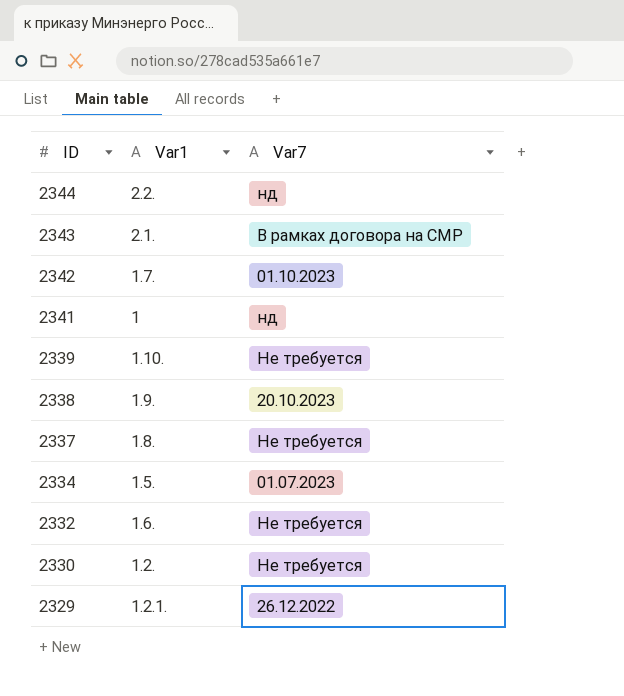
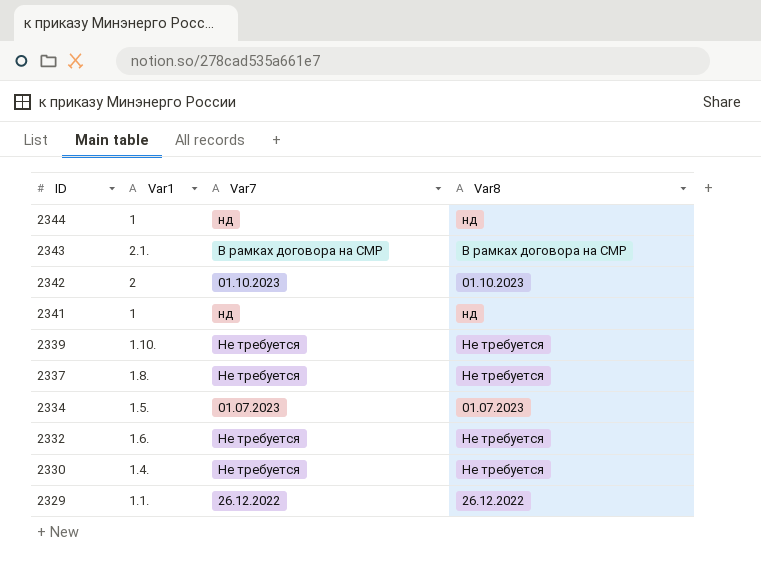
column Var8 | position: none -> 4
row 2338: 1.9. | 20.10.2023 -> none
2344 | Var1: 2.2. -> 1
2342 | Var1: 1.7. -> 2
2330 | Var1: 1.2. -> 1.4.
2329 | Var1: 1.2.1. -> 1.1.

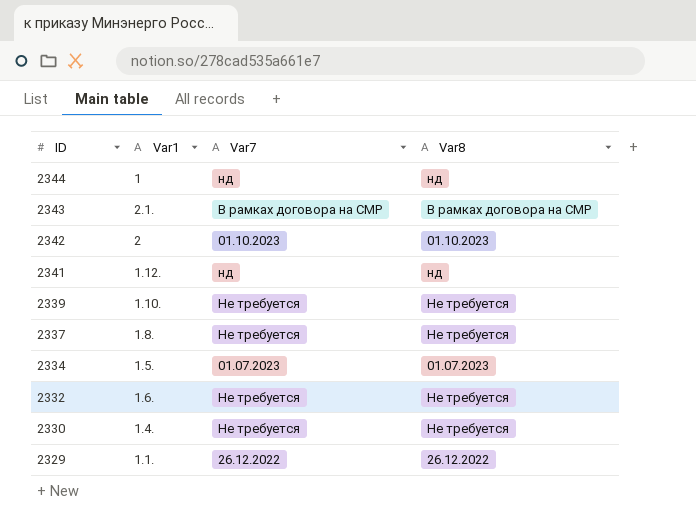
2341 | Var1: 1 -> 1.12.

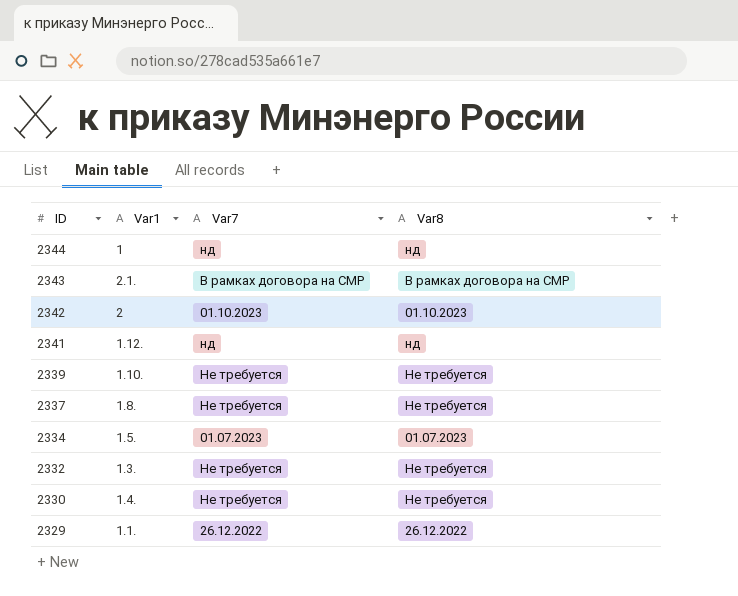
2332 | Var1: 1.6. -> 1.3.

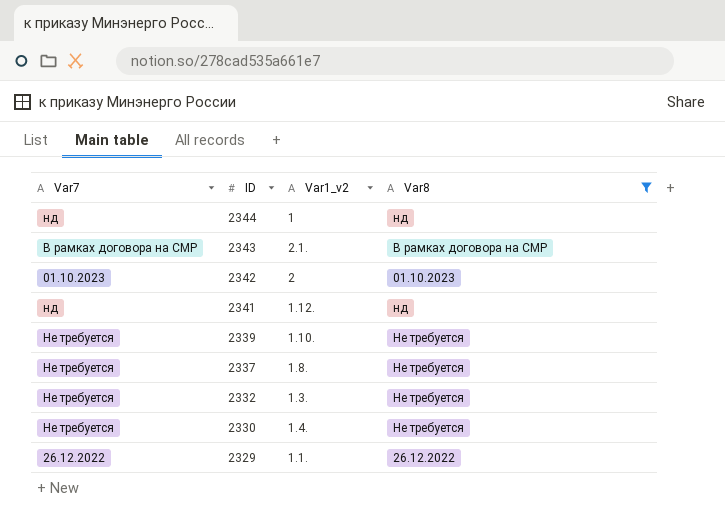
filter: none -> Var8 != 01.07.2023
column Var7 | position: 3 -> 1
column name: Var1 -> Var1_v2

